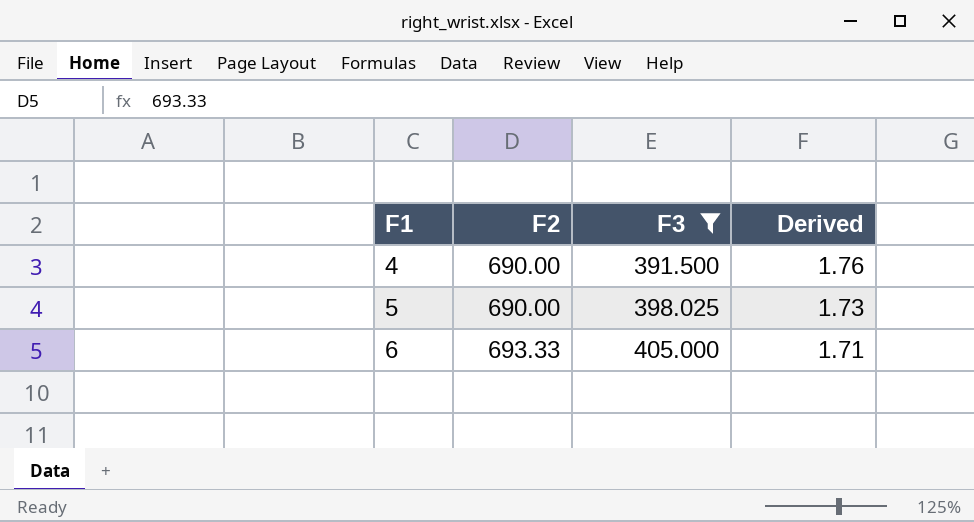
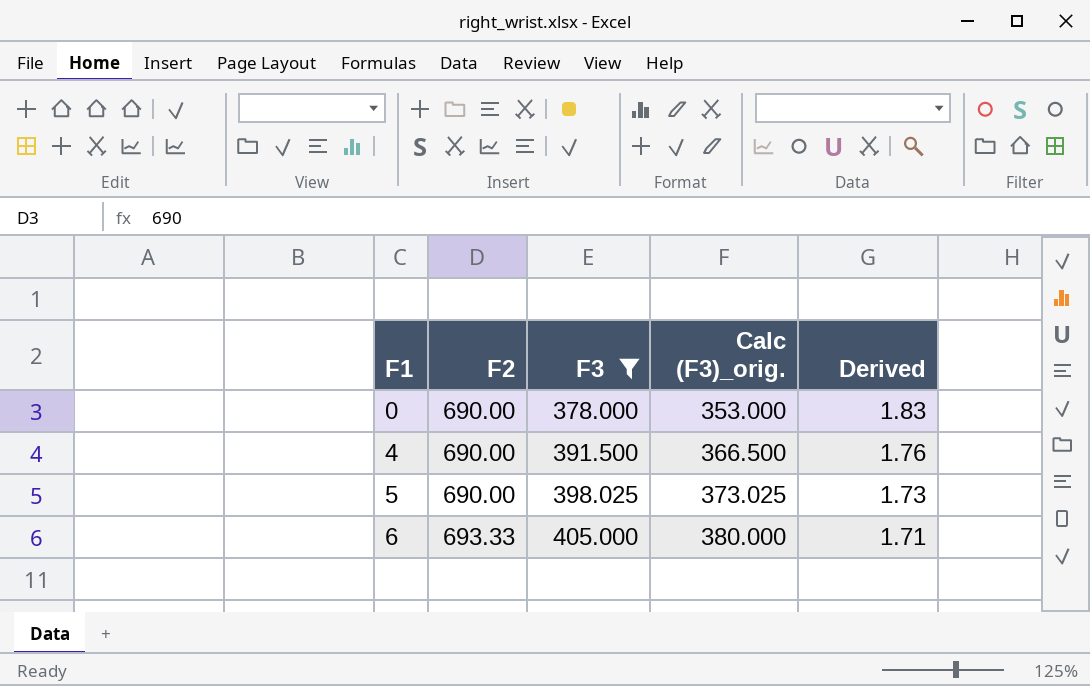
column Calc (F3)_orig. | formula: none -> [F3] - 25
row 0: none -> 690.00 | 378.000 | 353.000 | 1.83

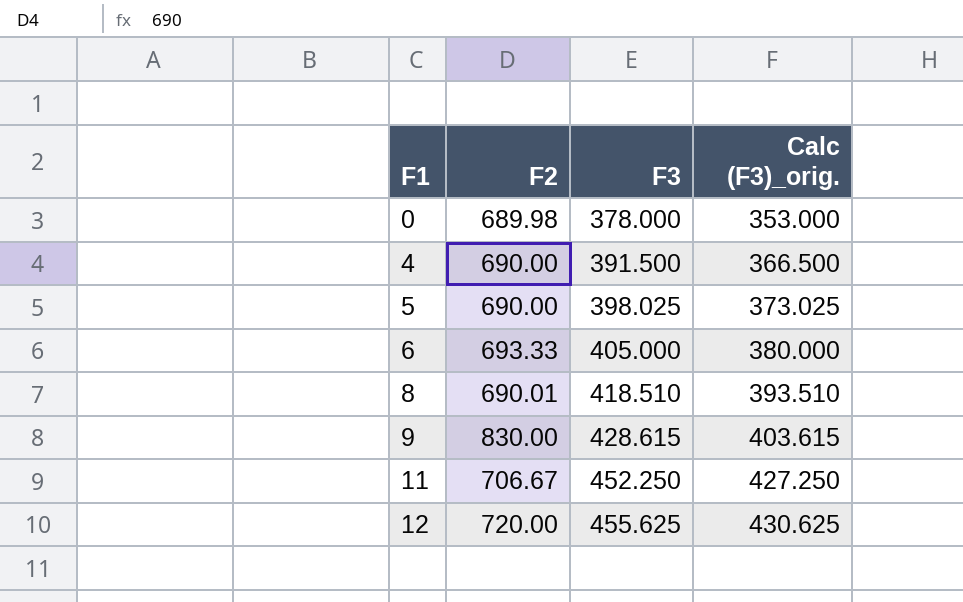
filter: F3 <= 405.000 -> none
column Derived | formula: [F2] / [F3] -> none
0 | F2: 690.00 -> 689.98

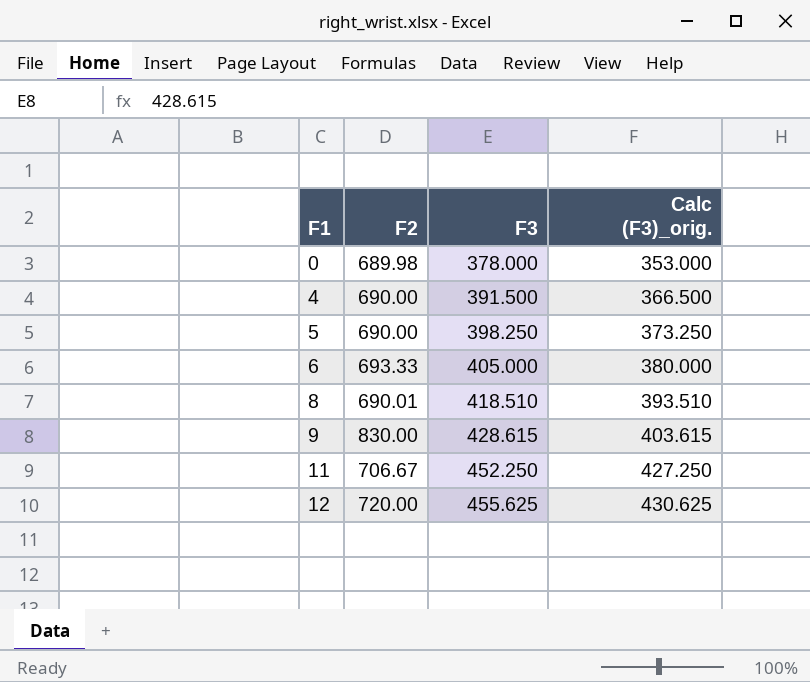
5 | F3: 398.025 -> 398.250
5 | Calc (F3)_orig.: 373.025 -> 373.250

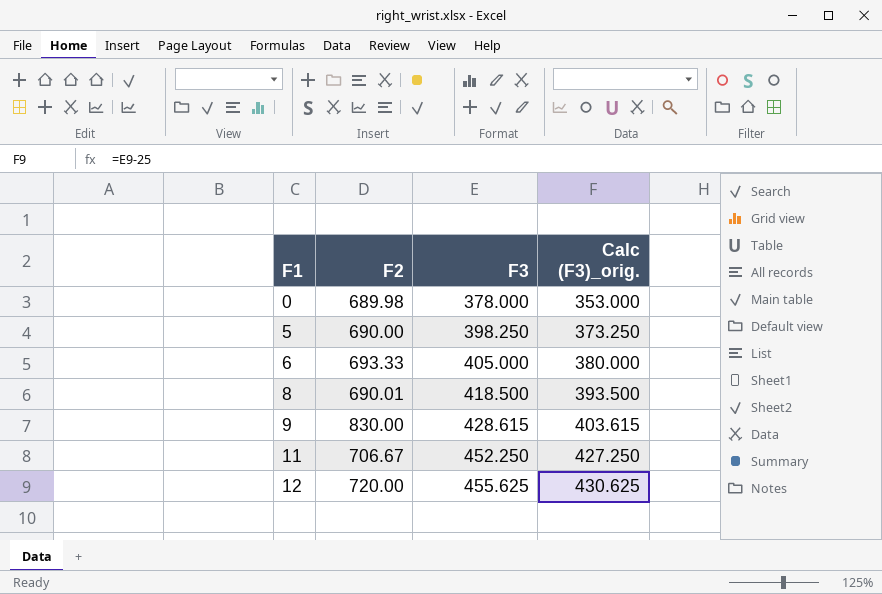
row 4: 690.00 | 391.500 | 366.500 -> none
8 | F3: 418.510 -> 418.500
8 | Calc (F3)_orig.: 393.510 -> 393.500

